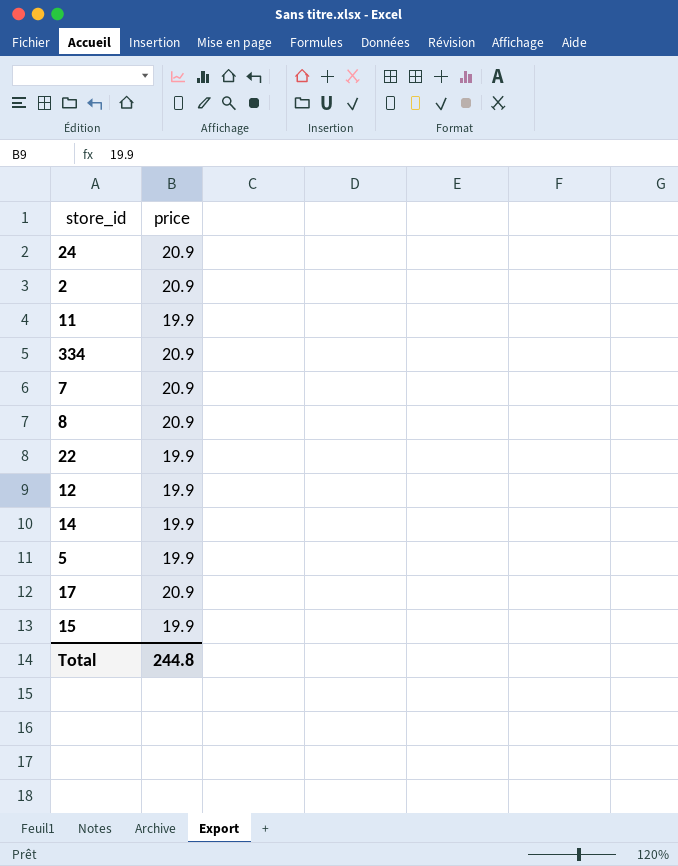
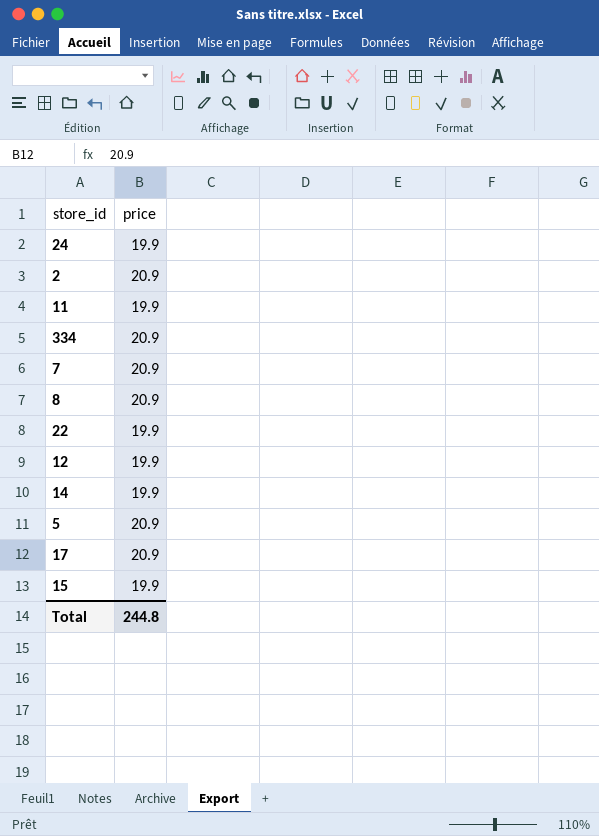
24 | price: 20.9 -> 19.9
5 | price: 19.9 -> 20.9

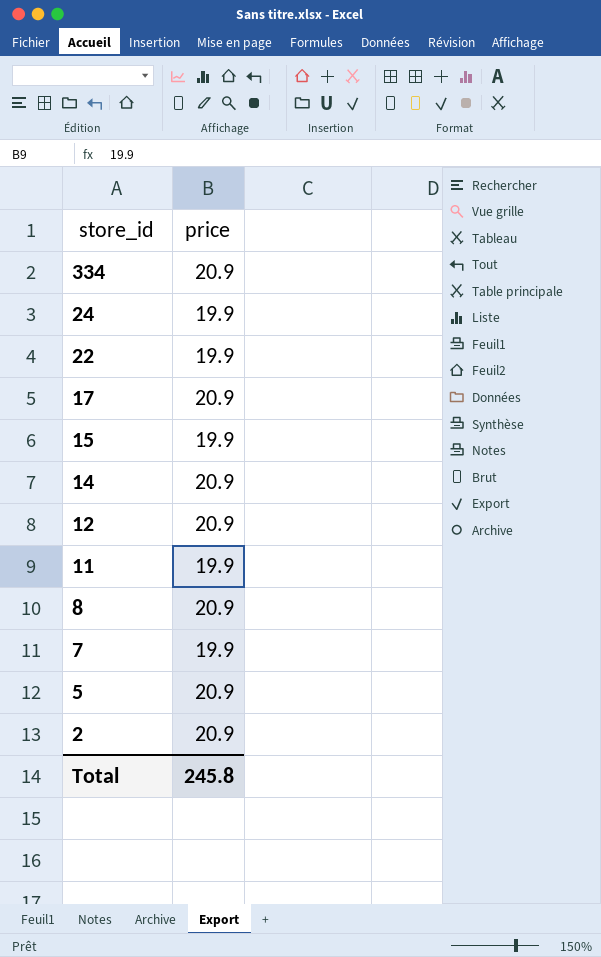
row order: none -> store_id descending
14 | price: 19.9 -> 20.9
12 | price: 19.9 -> 20.9
7 | price: 20.9 -> 19.9
Total | price: 244.8 -> 245.8

